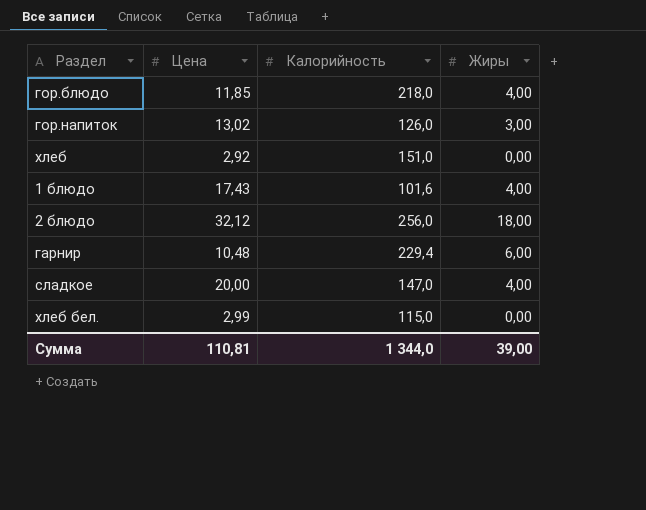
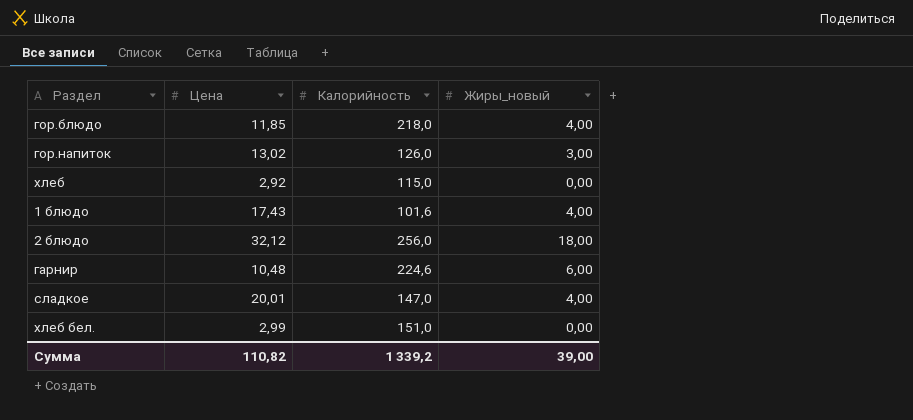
column name: Жиры -> Жиры_новый
хлеб | Калорийность: 151,0 -> 115,0
гарнир | Калорийность: 229,4 -> 224,6
сладкое | Цена: 20,00 -> 20,01
хлеб бел. | Калорийность: 115,0 -> 151,0
Сумма | Цена: 110,81 -> 110,82
Сумма | Калорийность: 1 344,0 -> 1 339,2

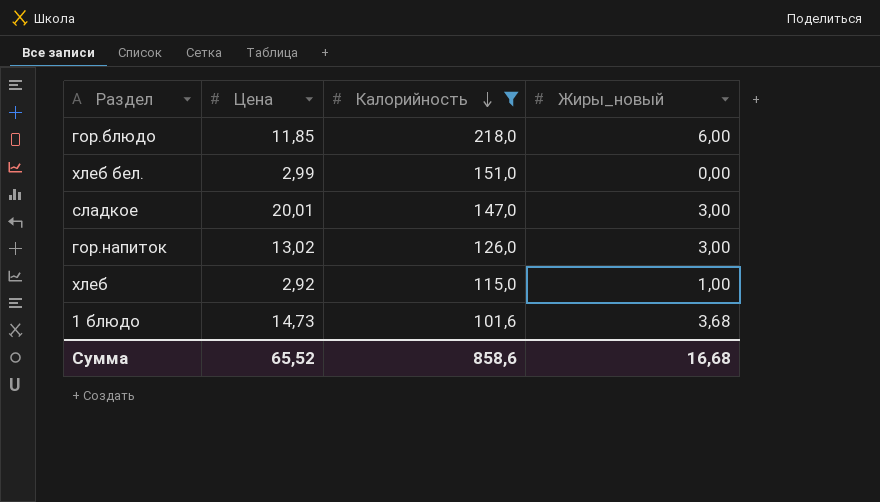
filter: none -> Калорийность <= 218,0
row order: none -> Калорийность descending
гор.блюдо | Жиры_новый: 4,00 -> 6,00
сладкое | Жиры_новый: 4,00 -> 3,00
хлеб | Жиры_новый: 0,00 -> 1,00
1 блюдо | Цена: 17,43 -> 14,73
1 блюдо | Жиры_новый: 4,00 -> 3,68
Сумма | Цена: 110,82 -> 65,52
Сумма | Калорийность: 1 339,2 -> 858,6
Сумма | Жиры_новый: 39,00 -> 16,68

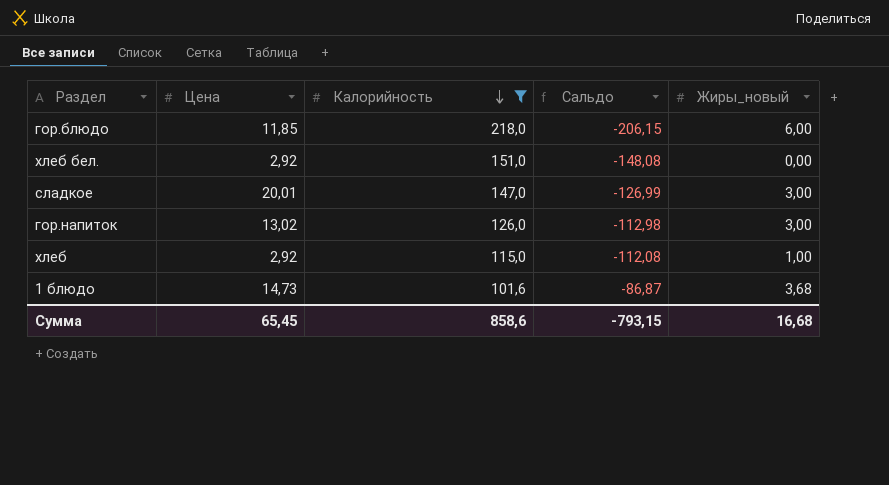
column Сальдо | formula: none -> [Цена] - [Калорийность]
хлеб бел. | Цена: 2,99 -> 2,92
Сумма | Цена: 65,52 -> 65,45

